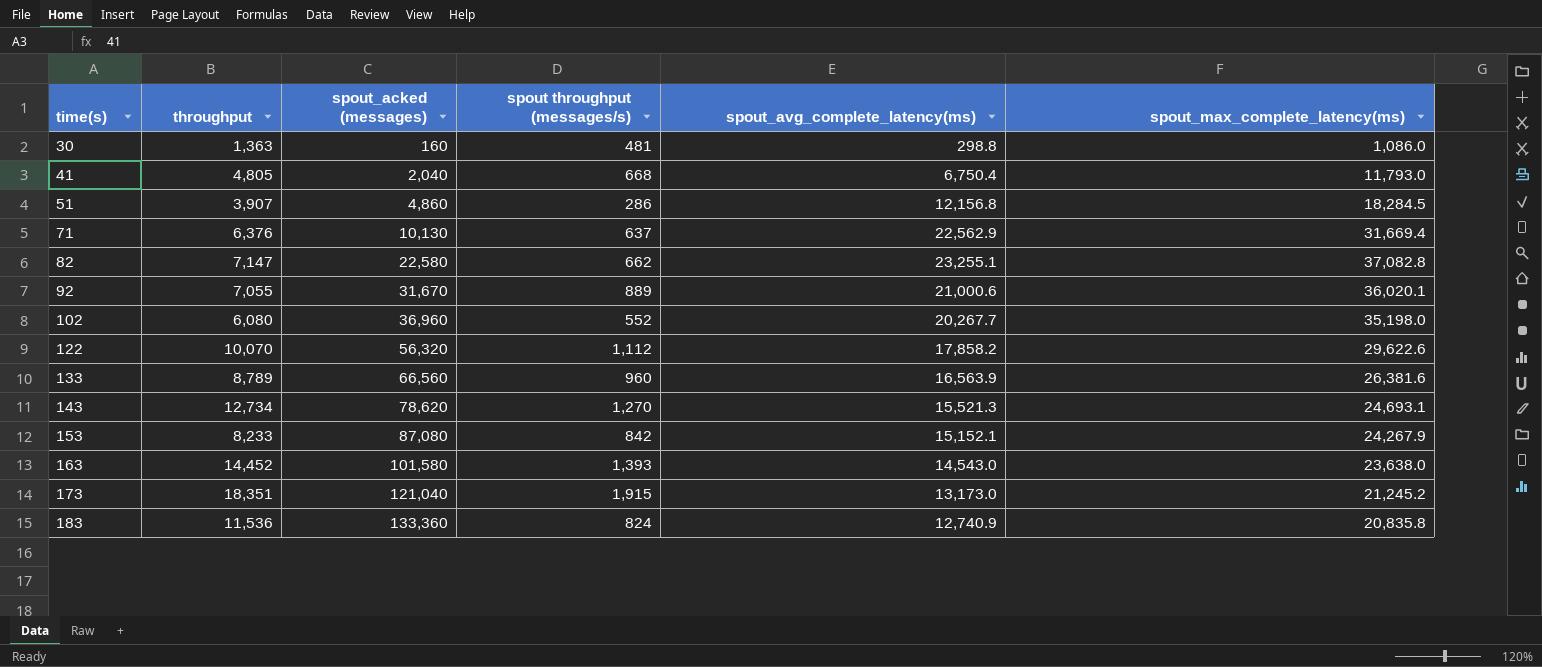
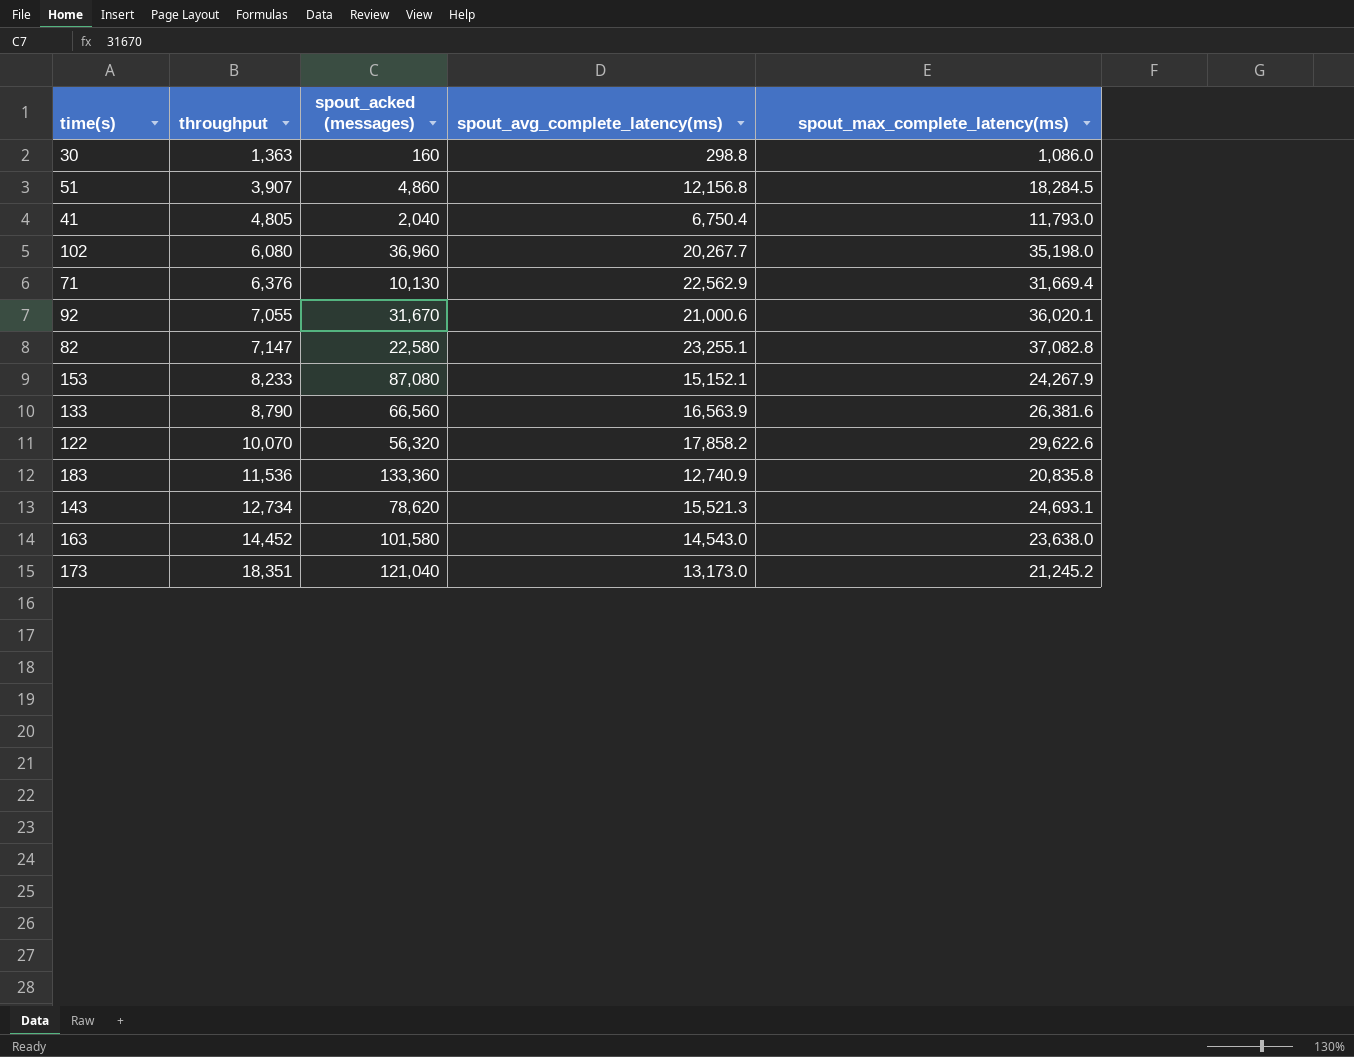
row order: time(s) ascending -> throughput ascending
column spout throughput (messages/s) | position: 4 -> none
133 | throughput: 8,789 -> 8,790

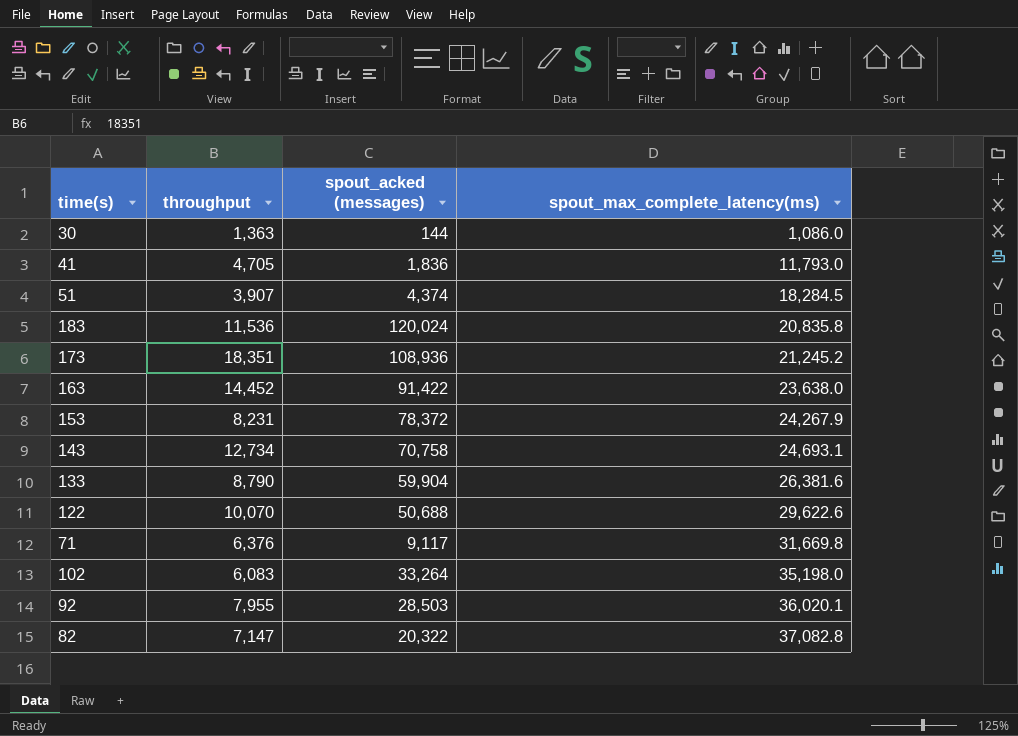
row order: throughput ascending -> spout_max_complete_latency(ms) ascending
column spout_avg_complete_latency(ms) | position: 4 -> none
30 | spout_acked (messages): 160 -> 144
41 | throughput: 4,805 -> 4,705
41 | spout_acked (messages): 2,040 -> 1,836
51 | spout_acked (messages): 4,860 -> 4,374
183 | spout_acked (messages): 133,360 -> 120,024
173 | spout_acked (messages): 121,040 -> 108,936
163 | spout_acked (messages): 101,580 -> 91,422
153 | throughput: 8,233 -> 8,231
153 | spout_acked (messages): 87,080 -> 78,372
143 | spout_acked (messages): 78,620 -> 70,758
133 | spout_acked (messages): 66,560 -> 59,904
122 | spout_acked (messages): 56,320 -> 50,688
71 | spout_acked (messages): 10,130 -> 9,117
71 | spout_max_complete_latency(ms): 31,669.4 -> 31,669.8
102 | throughput: 6,080 -> 6,083
102 | spout_acked (messages): 36,960 -> 33,264
92 | throughput: 7,055 -> 7,955
92 | spout_acked (messages): 31,670 -> 28,503
82 | spout_acked (messages): 22,580 -> 20,322

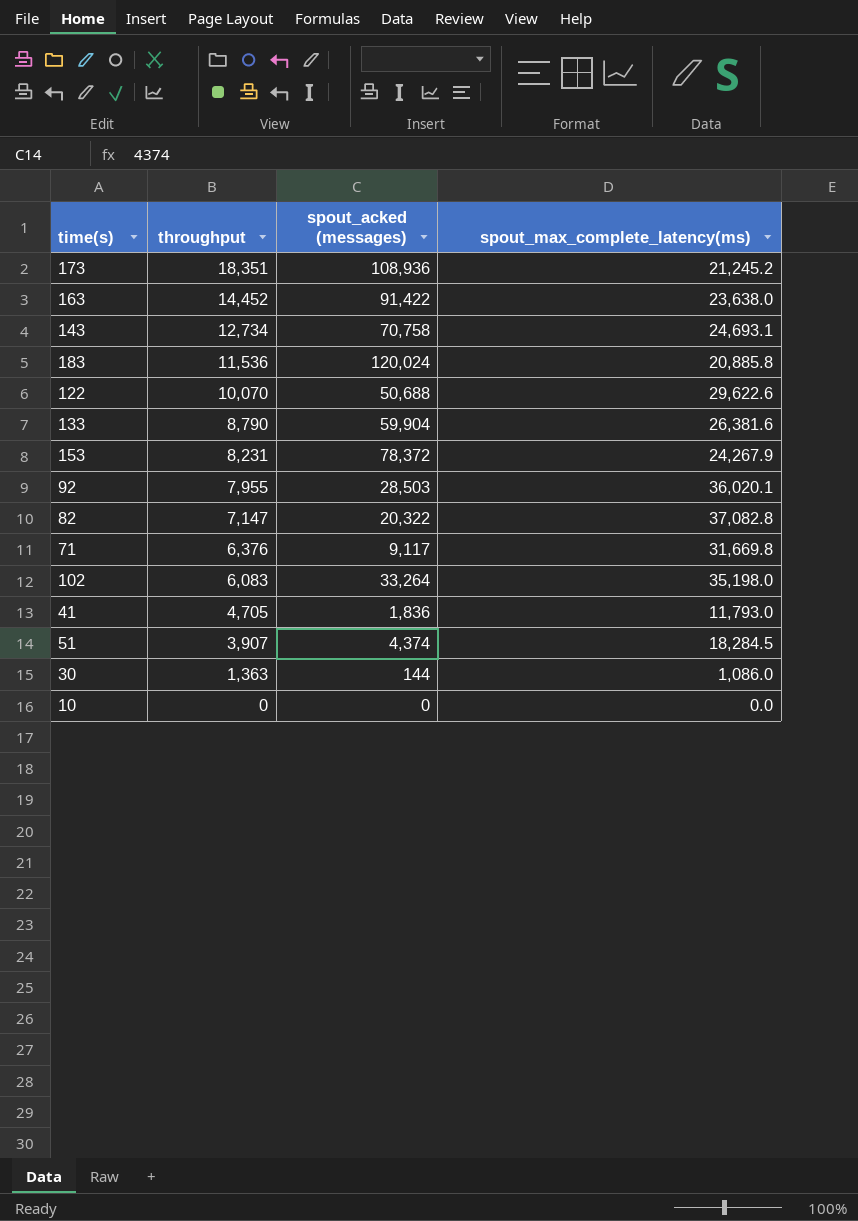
row order: spout_max_complete_latency(ms) ascending -> throughput descending
183 | spout_max_complete_latency(ms): 20,835.8 -> 20,885.8
row 10: none -> 0 | 0 | 0.0

